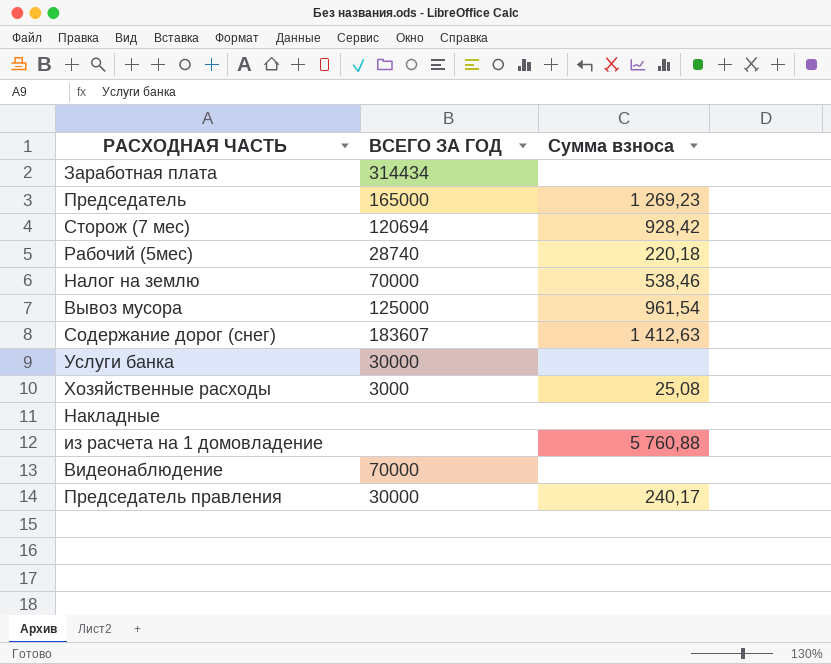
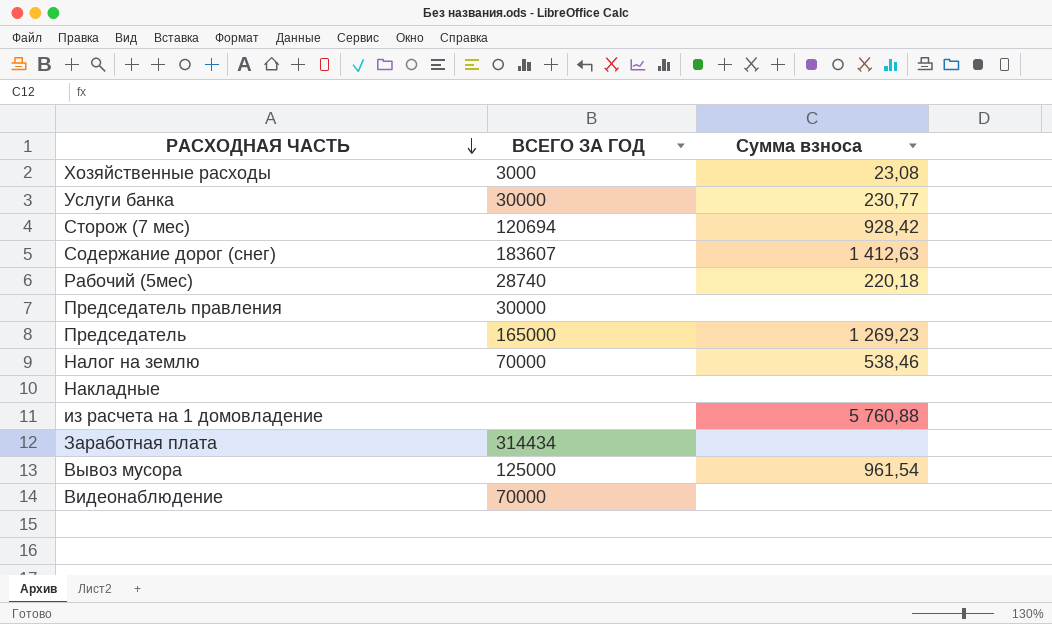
row order: none -> РАСХОДНАЯ ЧАСТЬ descending
Хозяйственные расходы | Сумма взноса: 25,08 -> 23,08
Услуги банка | Сумма взноса: none -> 230,77
Председатель правления | Сумма взноса: 240,17 -> none

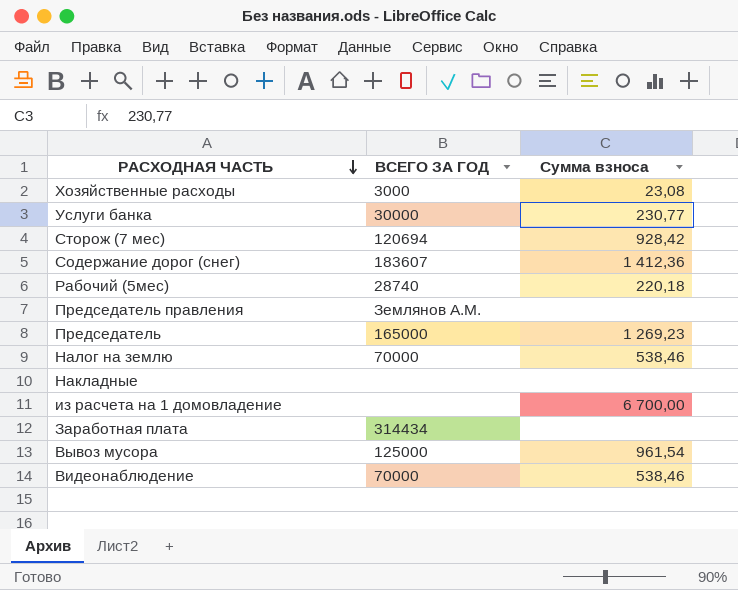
Содержание дорог (снег) | Сумма взноса: 1 412,63 -> 1 412,36
Председатель правления | ВСЕГО ЗА ГОД: 30000 -> Землянов А.М.
из расчета на 1 домовладение | Сумма взноса: 5 760,88 -> 6 700,00
Видеонаблюдение | Сумма взноса: none -> 538,46

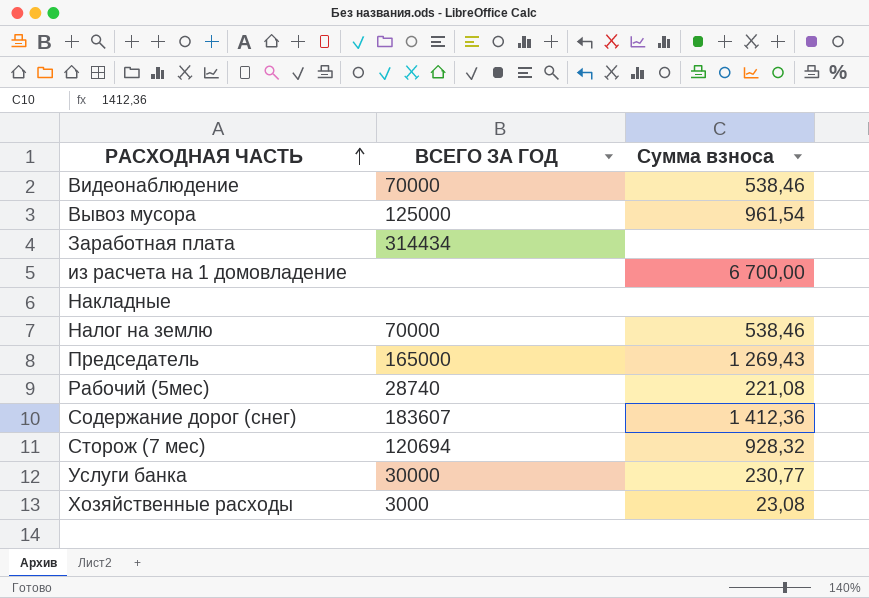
row order: РАСХОДНАЯ ЧАСТЬ descending -> РАСХОДНАЯ ЧАСТЬ ascending
row Председатель правления: Землянов А.М. | none -> none
Председатель | Сумма взноса: 1 269,23 -> 1 269,43
Рабочий (5мес) | Сумма взноса: 220,18 -> 221,08
Сторож (7 мес) | Сумма взноса: 928,42 -> 928,32

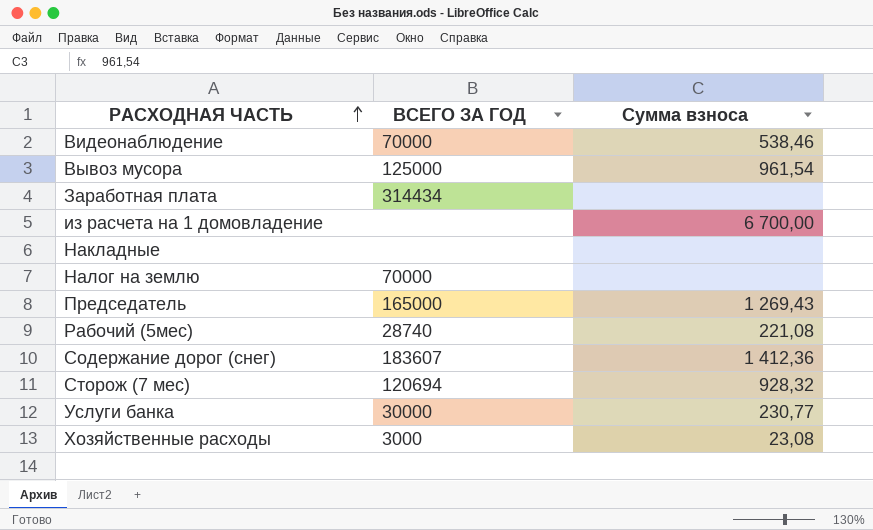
Налог на землю | Сумма взноса: 538,46 -> none

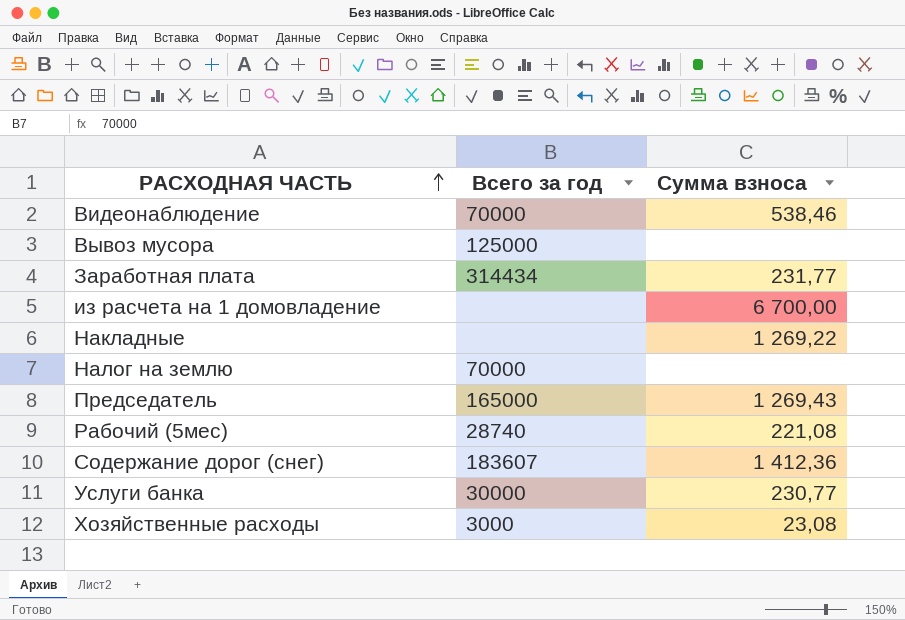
column name: ВСЕГО ЗА ГОД -> Всего за год
row Сторож (7 мес): 120694 | 928,32 -> none
Вывоз мусора | Сумма взноса: 961,54 -> none
Заработная плата | Сумма взноса: none -> 231,77
Накладные | Сумма взноса: none -> 1 269,22

